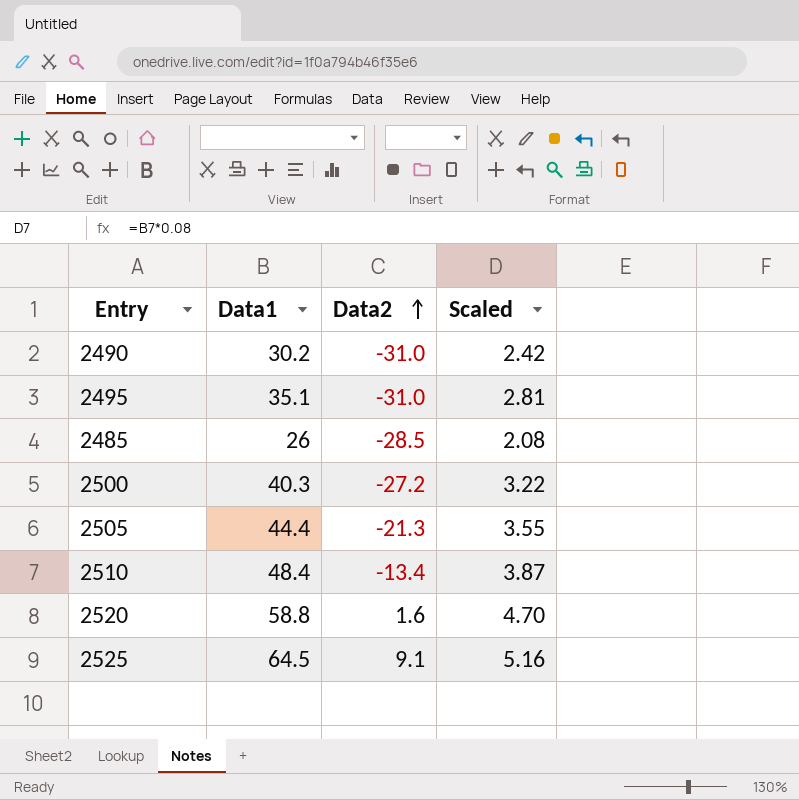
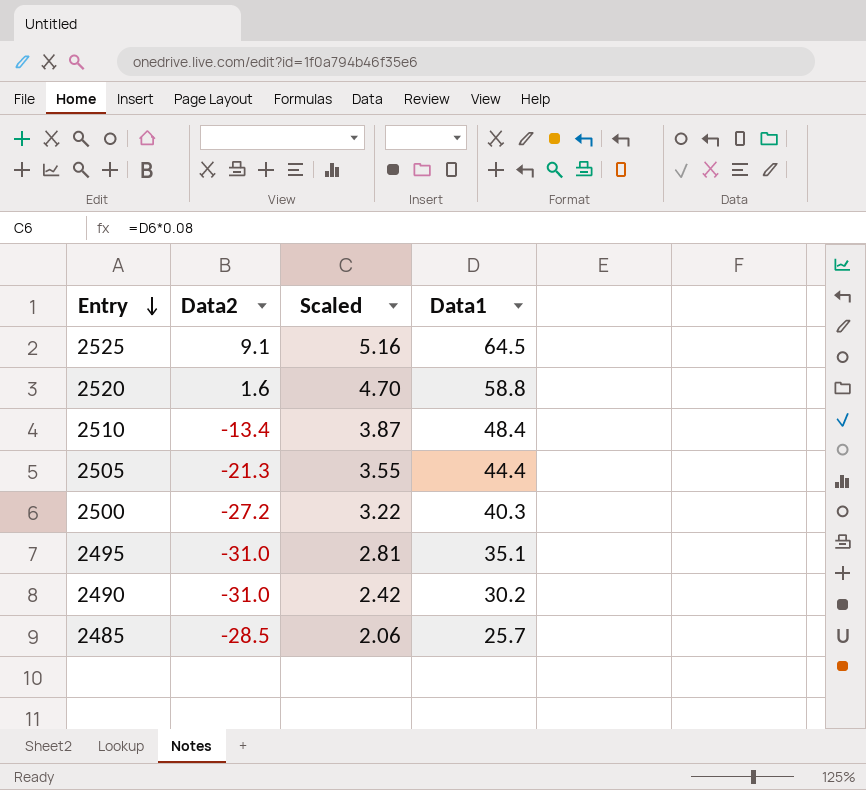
row order: Data2 ascending -> Entry descending
column Data1 | position: 2 -> 4
2485 | Scaled: 2.08 -> 2.06
2485 | Data1: 26 -> 25.7

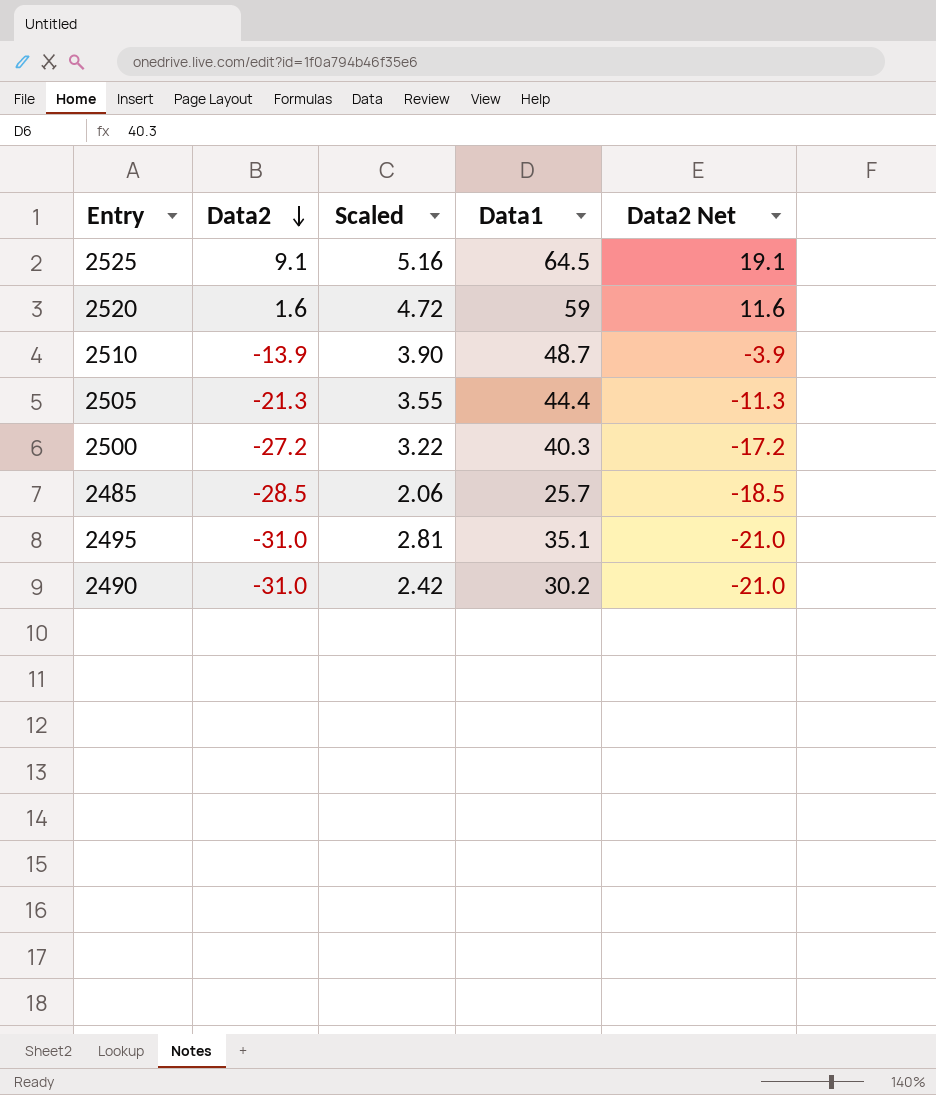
row order: Entry descending -> Data2 descending
column Data2 Net | formula: none -> [Data2] + 10
2520 | Scaled: 4.70 -> 4.72
2520 | Data1: 58.8 -> 59
2510 | Data2: -13.4 -> -13.9
2510 | Scaled: 3.87 -> 3.90
2510 | Data1: 48.4 -> 48.7

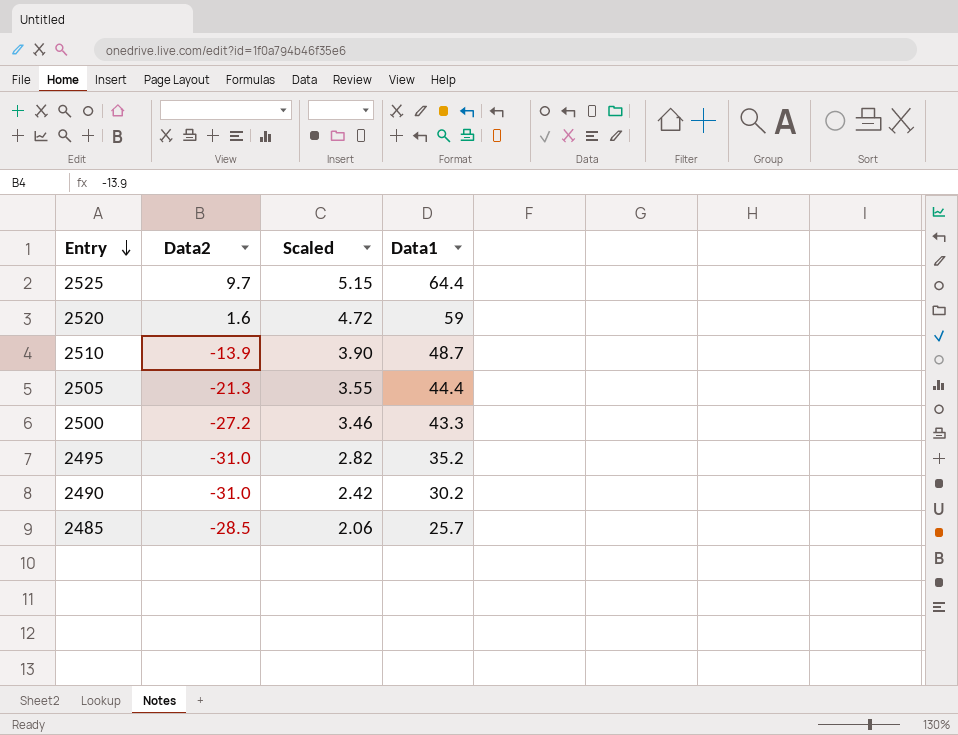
row order: Data2 descending -> Entry descending
column Data2 Net | formula: [Data2] + 10 -> none
2525 | Data2: 9.1 -> 9.7
2525 | Scaled: 5.16 -> 5.15
2525 | Data1: 64.5 -> 64.4
2500 | Scaled: 3.22 -> 3.46
2500 | Data1: 40.3 -> 43.3
2495 | Scaled: 2.81 -> 2.82
2495 | Data1: 35.1 -> 35.2

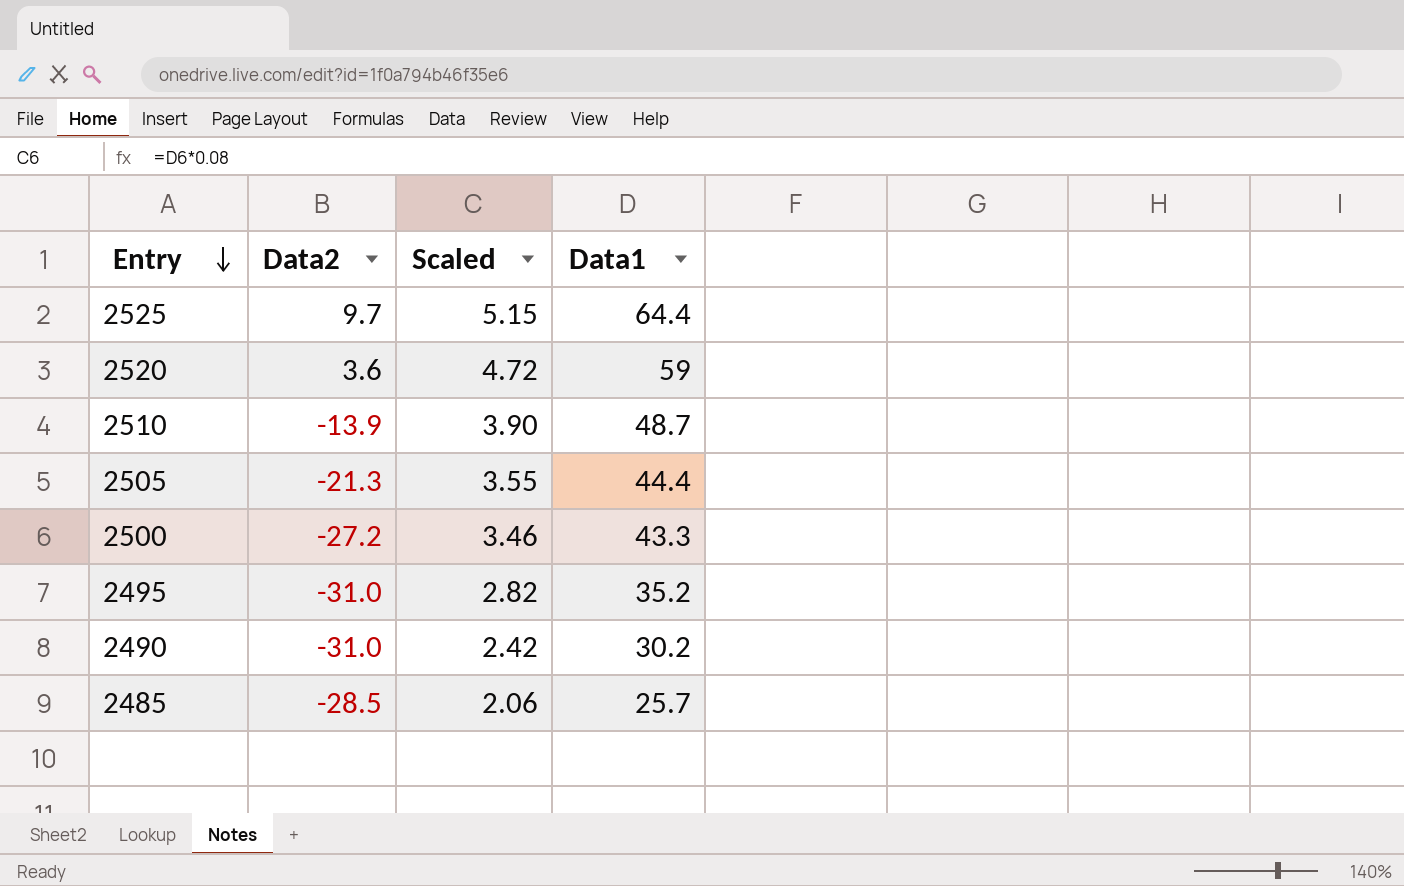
2520 | Data2: 1.6 -> 3.6

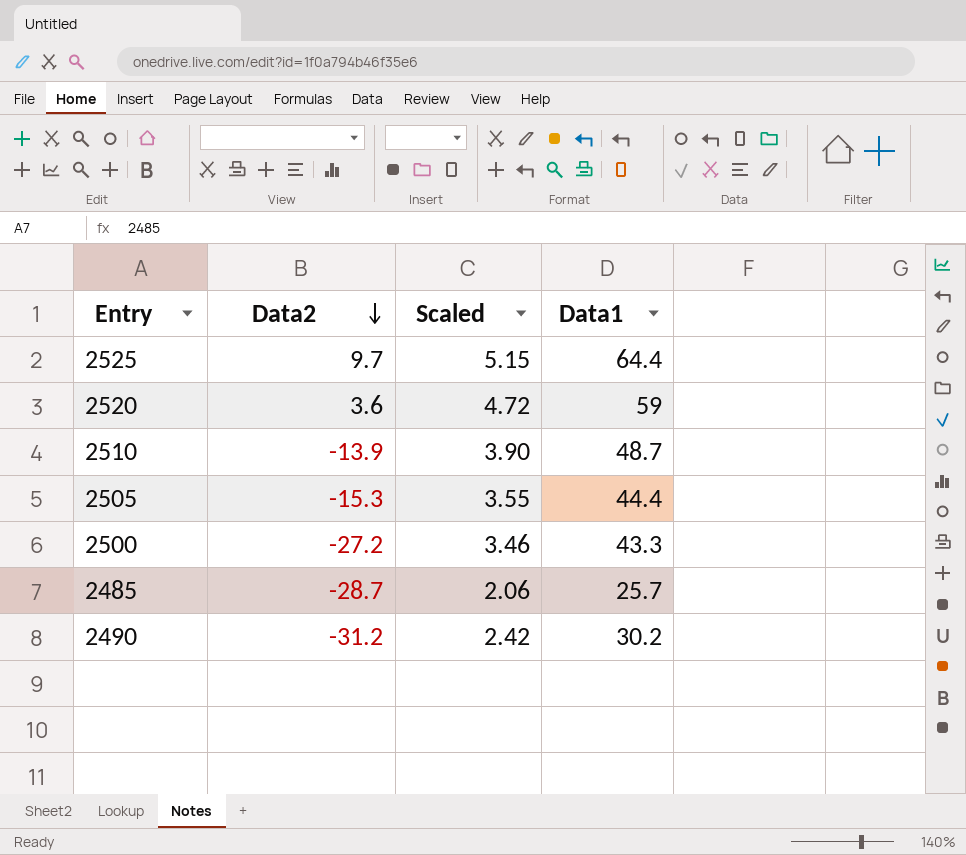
row order: Entry descending -> Data2 descending
row 2495: -31.0 | 2.82 | 35.2 -> none
2505 | Data2: -21.3 -> -15.3
2485 | Data2: -28.5 -> -28.7
2490 | Data2: -31.0 -> -31.2

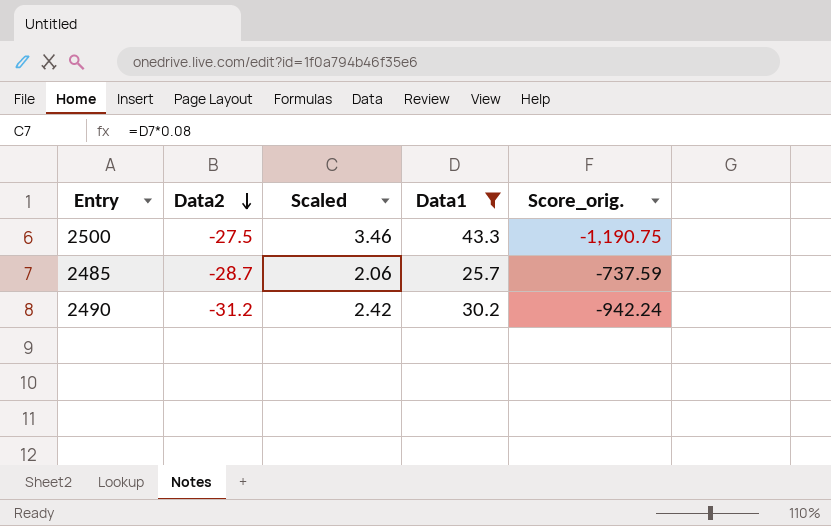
filter: none -> Data1 <= 43.3
column Score_orig. | formula: none -> [Data2] * [Data1]
2500 | Data2: -27.2 -> -27.5

